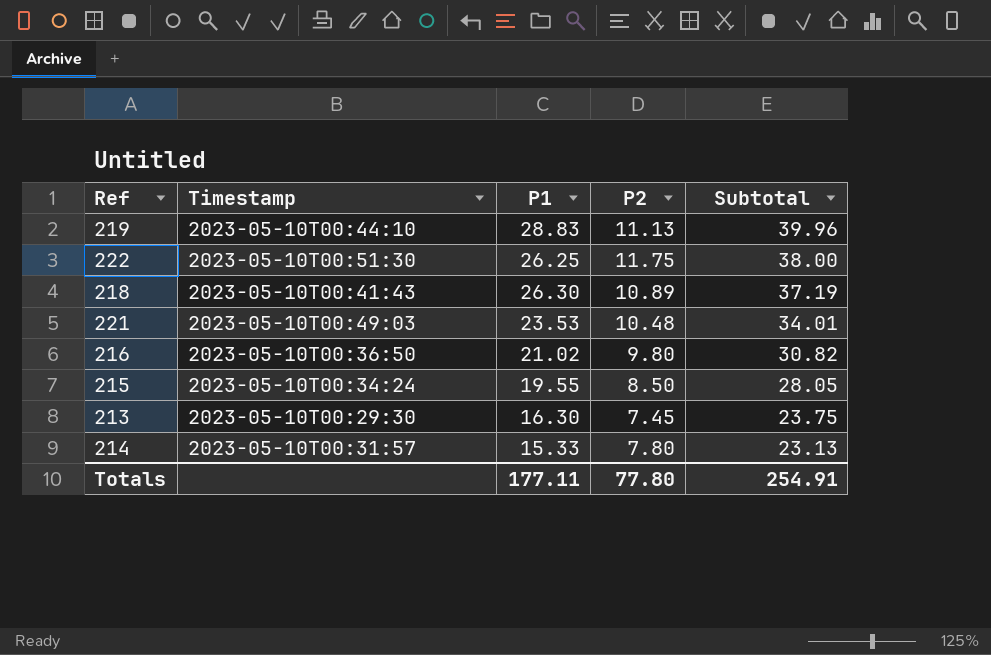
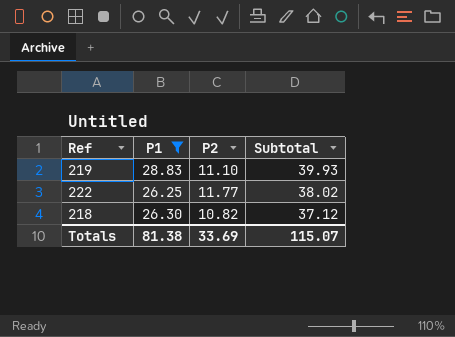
filter: none -> P1 >= 26.25
column Timestamp | position: 2 -> none
219 | P2: 11.13 -> 11.10
219 | Subtotal: 39.96 -> 39.93
222 | P2: 11.75 -> 11.77
222 | Subtotal: 38.00 -> 38.02
218 | P2: 10.89 -> 10.82
218 | Subtotal: 37.19 -> 37.12
Totals | P1: 177.11 -> 81.38
Totals | P2: 77.80 -> 33.69
Totals | Subtotal: 254.91 -> 115.07

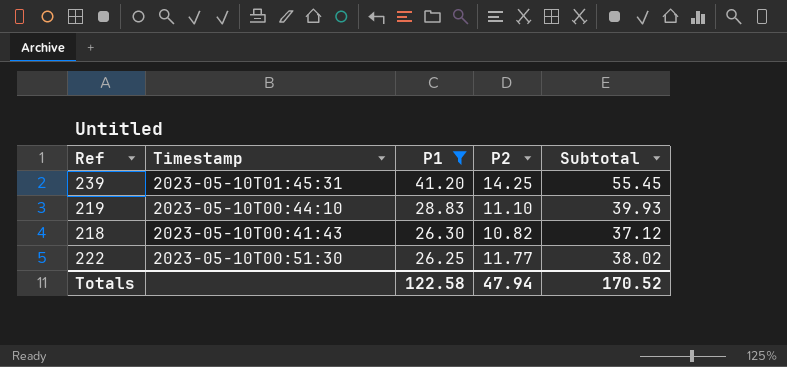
row order: Subtotal descending -> P1 descending
column Timestamp | position: none -> 2
row 239: none -> 2023-05-10T01:45:31 | 41.20 | 14.25 | 55.45
Totals | P1: 81.38 -> 122.58
Totals | P2: 33.69 -> 47.94
Totals | Subtotal: 115.07 -> 170.52

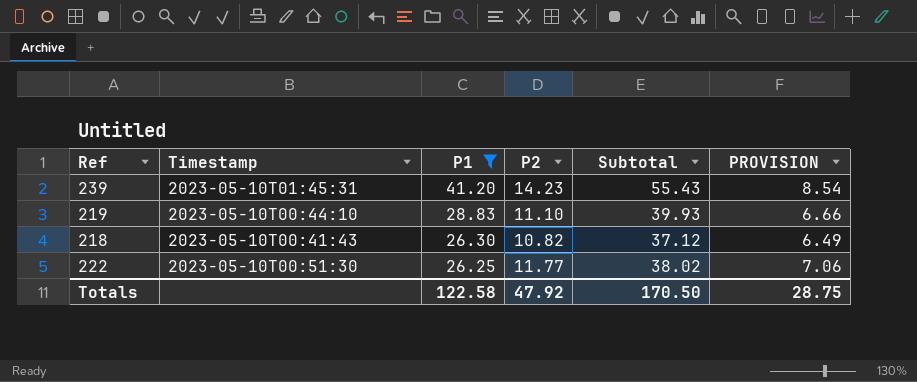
column PROVISION | formula: none -> [P2] * 0.6
239 | P2: 14.25 -> 14.23
239 | Subtotal: 55.45 -> 55.43
Totals | P2: 47.94 -> 47.92
Totals | Subtotal: 170.52 -> 170.50

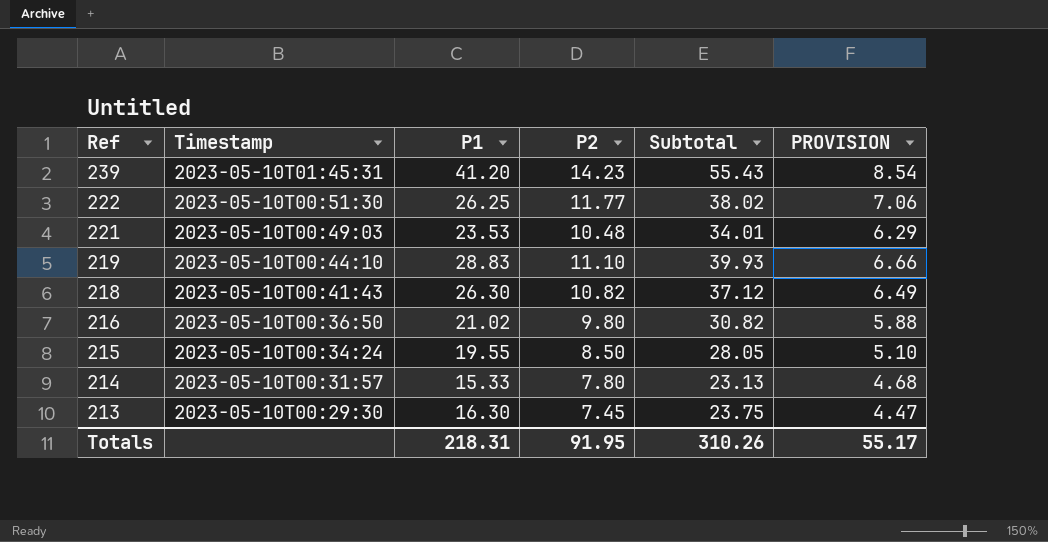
filter: P1 >= 26.25 -> none
row order: P1 descending -> Ref descending
Totals | P1: 122.58 -> 218.31
Totals | P2: 47.92 -> 91.95
Totals | Subtotal: 170.50 -> 310.26
Totals | PROVISION: 28.75 -> 55.17

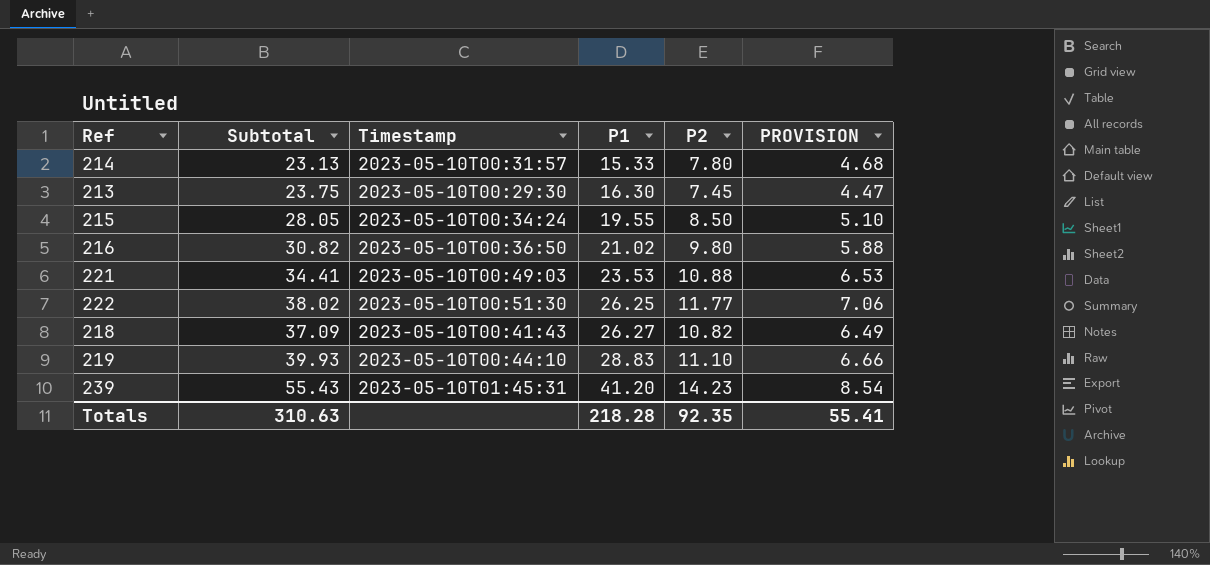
row order: Ref descending -> P1 ascending
column Subtotal | position: 5 -> 2
221 | Subtotal: 34.01 -> 34.41
221 | P2: 10.48 -> 10.88
221 | PROVISION: 6.29 -> 6.53
218 | Subtotal: 37.12 -> 37.09
218 | P1: 26.30 -> 26.27
Totals | Subtotal: 310.26 -> 310.63
Totals | P1: 218.31 -> 218.28
Totals | P2: 91.95 -> 92.35
Totals | PROVISION: 55.17 -> 55.41

